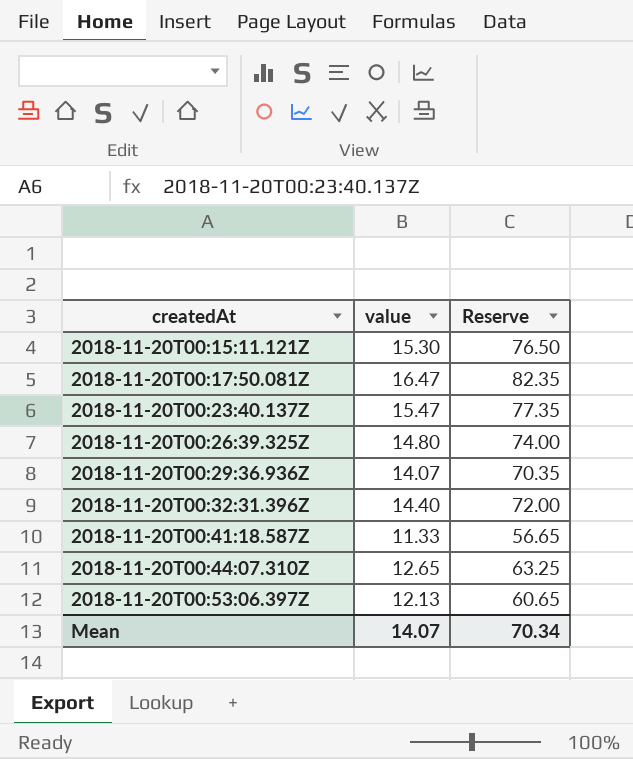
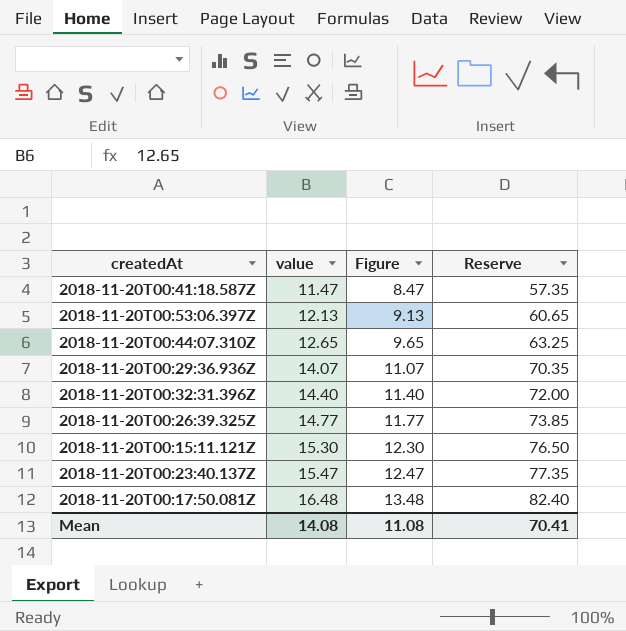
row order: createdAt ascending -> value ascending
column Figure | formula: none -> [value] - 3
2018-11-20T00:41:18.587Z | value: 11.33 -> 11.47
2018-11-20T00:41:18.587Z | Reserve: 56.65 -> 57.35
2018-11-20T00:26:39.325Z | value: 14.80 -> 14.77
2018-11-20T00:26:39.325Z | Reserve: 74.00 -> 73.85
2018-11-20T00:17:50.081Z | value: 16.47 -> 16.48
2018-11-20T00:17:50.081Z | Reserve: 82.35 -> 82.40
Mean | value: 14.07 -> 14.08
Mean | Reserve: 70.34 -> 70.41

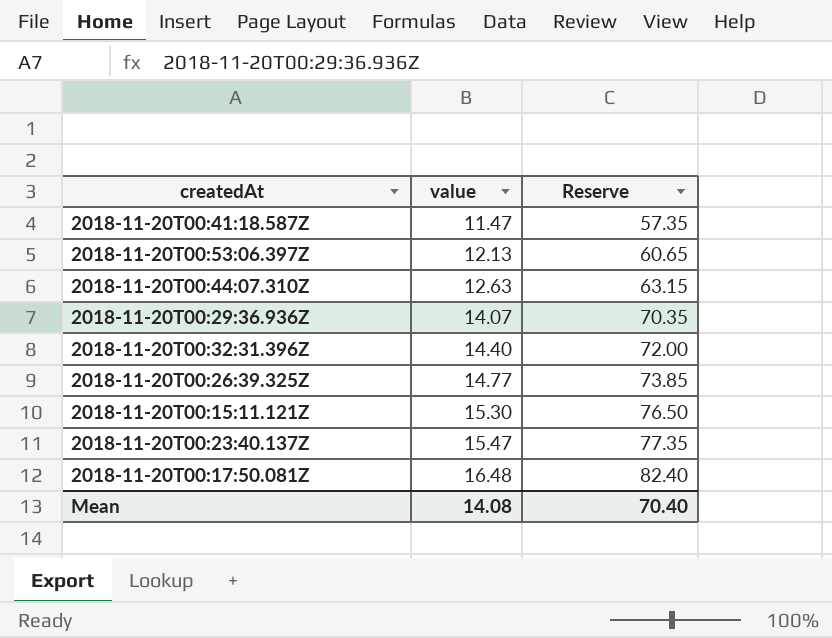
column Figure | formula: [value] - 3 -> none
2018-11-20T00:44:07.310Z | value: 12.65 -> 12.63
2018-11-20T00:44:07.310Z | Reserve: 63.25 -> 63.15
Mean | Reserve: 70.41 -> 70.40

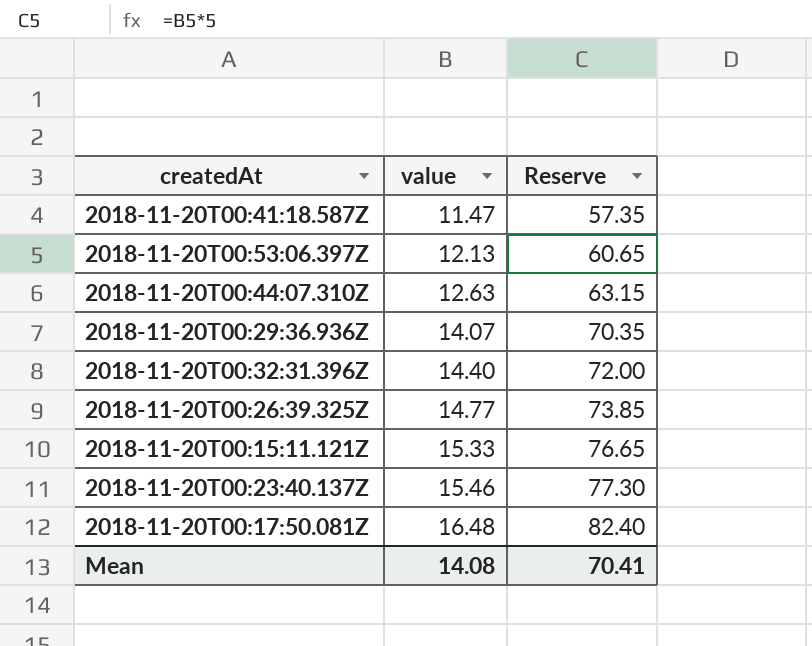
2018-11-20T00:15:11.121Z | value: 15.30 -> 15.33
2018-11-20T00:15:11.121Z | Reserve: 76.50 -> 76.65
2018-11-20T00:23:40.137Z | value: 15.47 -> 15.46
2018-11-20T00:23:40.137Z | Reserve: 77.35 -> 77.30
Mean | Reserve: 70.40 -> 70.41

